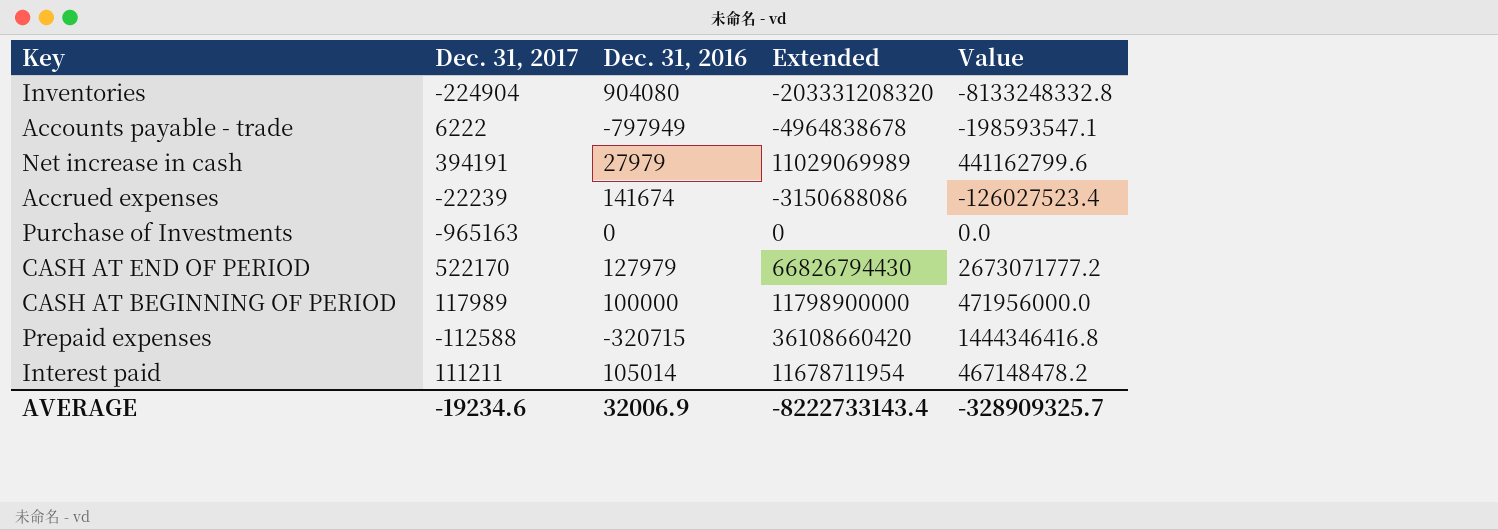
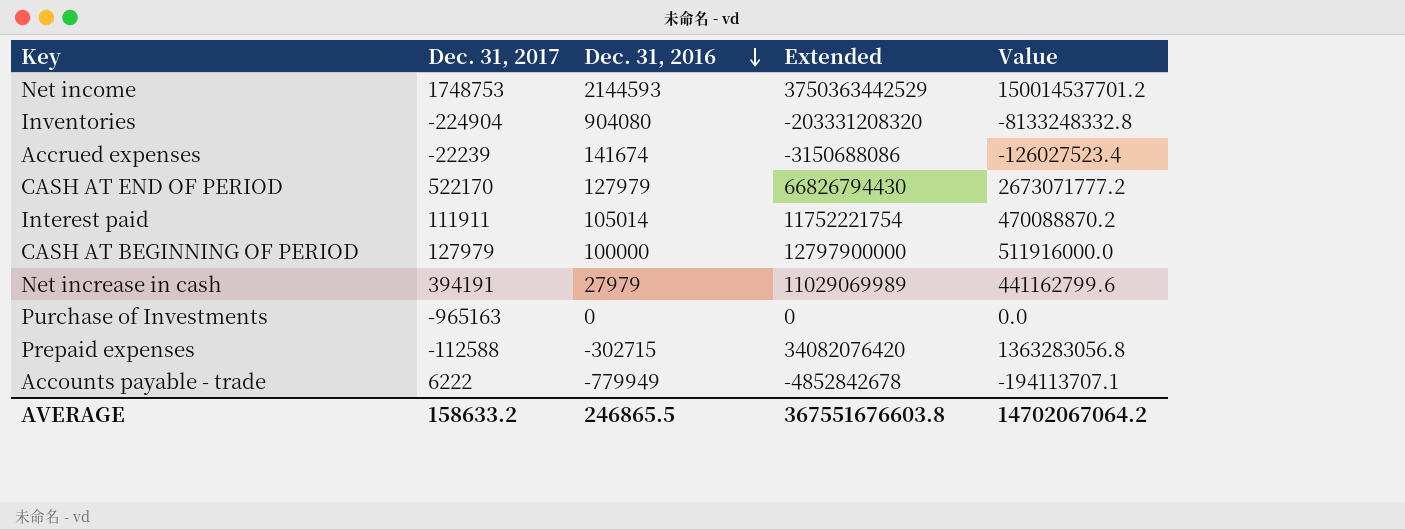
row order: none -> Dec. 31, 2016 descending
row Net income: none -> 1748753 | 2144593 | 3750363442529 | 150014537701.2
Interest paid | Dec. 31, 2017: 111211 -> 111911
Interest paid | Extended: 11678711954 -> 11752221754
Interest paid | Value: 467148478.2 -> 470088870.2
CASH AT BEGINNING OF PERIOD | Dec. 31, 2017: 117989 -> 127979
CASH AT BEGINNING OF PERIOD | Extended: 11798900000 -> 12797900000
CASH AT BEGINNING OF PERIOD | Value: 471956000.0 -> 511916000.0
Prepaid expenses | Dec. 31, 2016: -320715 -> -302715
Prepaid expenses | Extended: 36108660420 -> 34082076420
Prepaid expenses | Value: 1444346416.8 -> 1363283056.8
Accounts payable - trade | Dec. 31, 2016: -797949 -> -779949
Accounts payable - trade | Extended: -4964838678 -> -4852842678
Accounts payable - trade | Value: -198593547.1 -> -194113707.1
AVERAGE | Dec. 31, 2017: -19234.6 -> 158633.2
AVERAGE | Dec. 31, 2016: 32006.9 -> 246865.5
AVERAGE | Extended: -8222733143.4 -> 367551676603.8
AVERAGE | Value: -328909325.7 -> 14702067064.2

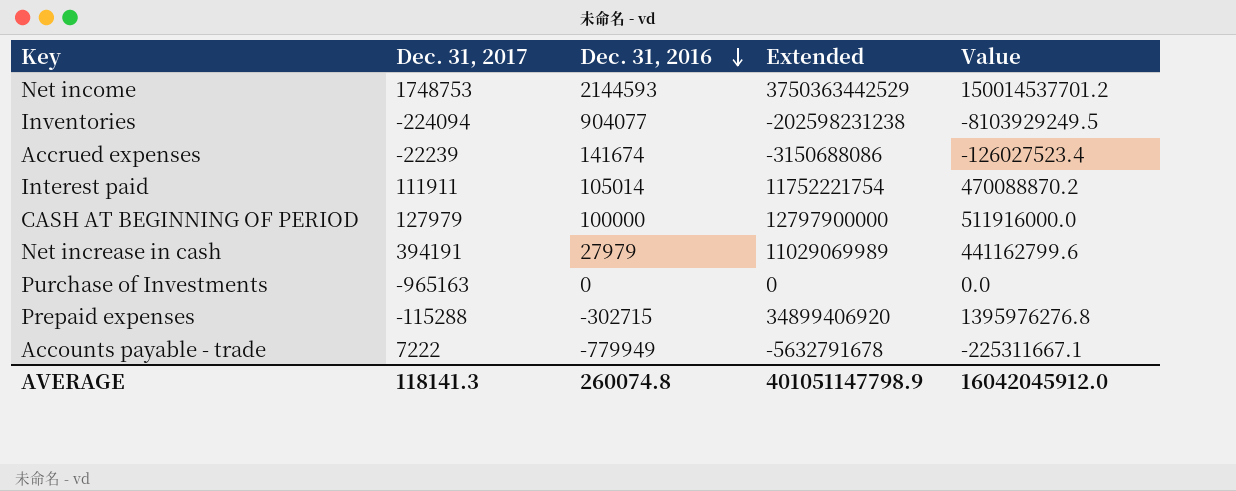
row CASH AT END OF PERIOD: 522170 | 127979 | 66826794430 | 2673071777.2 -> none
Inventories | Dec. 31, 2017: -224904 -> -224094
Inventories | Dec. 31, 2016: 904080 -> 904077
Inventories | Extended: -203331208320 -> -202598231238
Inventories | Value: -8133248332.8 -> -8103929249.5
Prepaid expenses | Dec. 31, 2017: -112588 -> -115288
Prepaid expenses | Extended: 34082076420 -> 34899406920
Prepaid expenses | Value: 1363283056.8 -> 1395976276.8
Accounts payable - trade | Dec. 31, 2017: 6222 -> 7222
Accounts payable - trade | Extended: -4852842678 -> -5632791678
Accounts payable - trade | Value: -194113707.1 -> -225311667.1
AVERAGE | Dec. 31, 2017: 158633.2 -> 118141.3
AVERAGE | Dec. 31, 2016: 246865.5 -> 260074.8
AVERAGE | Extended: 367551676603.8 -> 401051147798.9
AVERAGE | Value: 14702067064.2 -> 16042045912.0

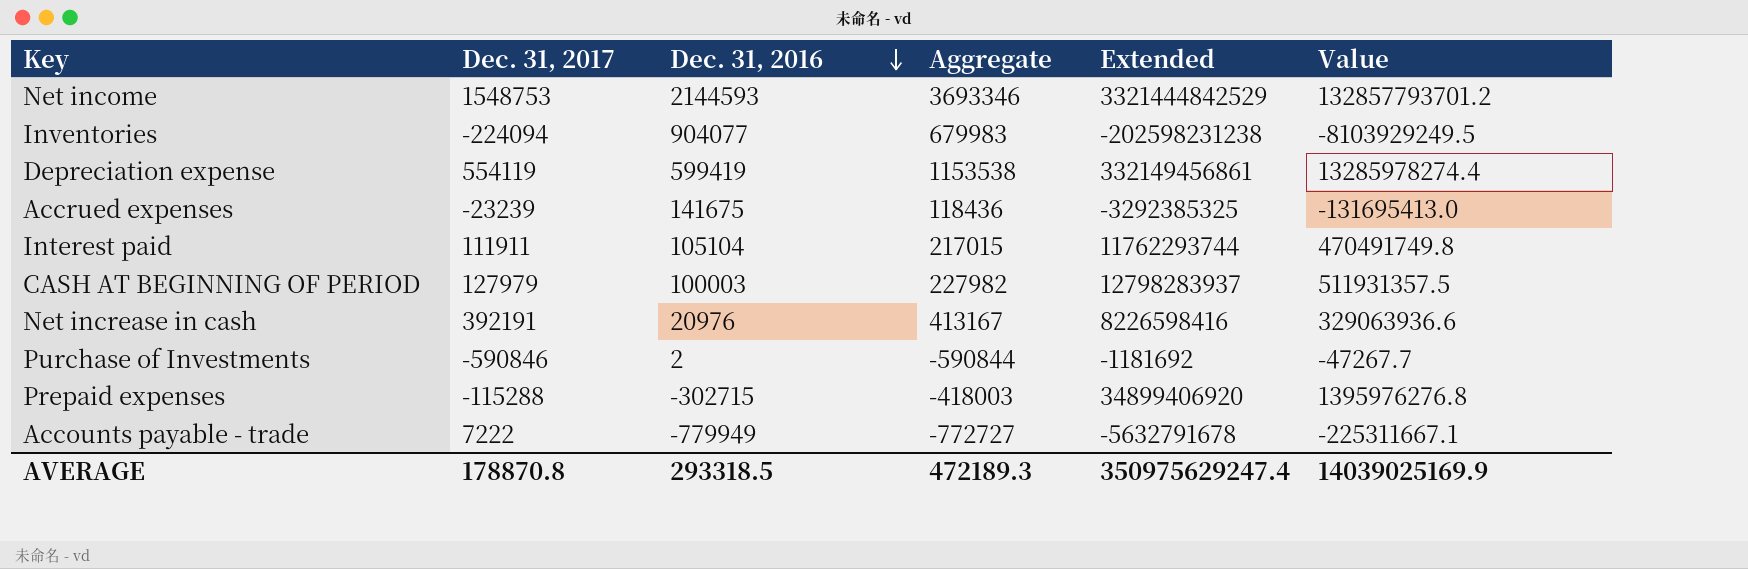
column Aggregate | formula: none -> [Dec. 31, 2017] + [Dec. 31, 2016]
Net income | Dec. 31, 2017: 1748753 -> 1548753
Net income | Extended: 3750363442529 -> 3321444842529
Net income | Value: 150014537701.2 -> 132857793701.2
row Depreciation expense: none -> 554119 | 599419 | 1153538 | 332149456861 | 13285978274.4
Accrued expenses | Dec. 31, 2017: -22239 -> -23239
Accrued expenses | Dec. 31, 2016: 141674 -> 141675
Accrued expenses | Extended: -3150688086 -> -3292385325
Accrued expenses | Value: -126027523.4 -> -131695413.0
Interest paid | Dec. 31, 2016: 105014 -> 105104
Interest paid | Extended: 11752221754 -> 11762293744
Interest paid | Value: 470088870.2 -> 470491749.8
CASH AT BEGINNING OF PERIOD | Dec. 31, 2016: 100000 -> 100003
CASH AT BEGINNING OF PERIOD | Extended: 12797900000 -> 12798283937
CASH AT BEGINNING OF PERIOD | Value: 511916000.0 -> 511931357.5
Net increase in cash | Dec. 31, 2017: 394191 -> 392191
Net increase in cash | Dec. 31, 2016: 27979 -> 20976
Net increase in cash | Extended: 11029069989 -> 8226598416
Net increase in cash | Value: 441162799.6 -> 329063936.6
Purchase of Investments | Dec. 31, 2017: -965163 -> -590846
Purchase of Investments | Dec. 31, 2016: 0 -> 2
Purchase of Investments | Extended: 0 -> -1181692
Purchase of Investments | Value: 0.0 -> -47267.7
AVERAGE | Dec. 31, 2017: 118141.3 -> 178870.8
AVERAGE | Dec. 31, 2016: 260074.8 -> 293318.5
AVERAGE | Extended: 401051147798.9 -> 350975629247.4
AVERAGE | Value: 16042045912.0 -> 14039025169.9

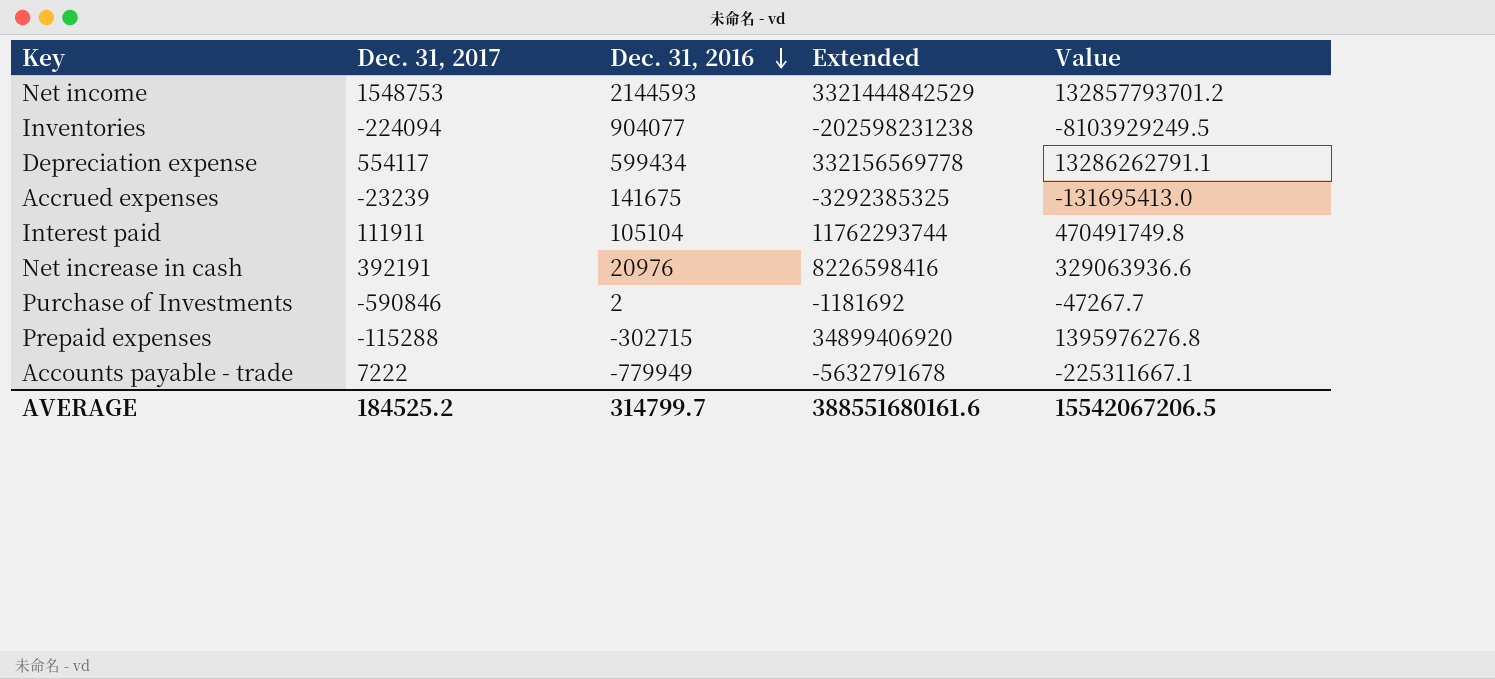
column Aggregate | formula: [Dec. 31, 2017] + [Dec. 31, 2016] -> none
row CASH AT BEGINNING OF PERIOD: 127979 | 100003 | 227982 | 12798283937 | 511931357.5 -> none
Depreciation expense | Dec. 31, 2017: 554119 -> 554117
Depreciation expense | Dec. 31, 2016: 599419 -> 599434
Depreciation expense | Extended: 332149456861 -> 332156569778
Depreciation expense | Value: 13285978274.4 -> 13286262791.1
AVERAGE | Dec. 31, 2017: 178870.8 -> 184525.2
AVERAGE | Dec. 31, 2016: 293318.5 -> 314799.7
AVERAGE | Extended: 350975629247.4 -> 388551680161.6
AVERAGE | Value: 14039025169.9 -> 15542067206.5

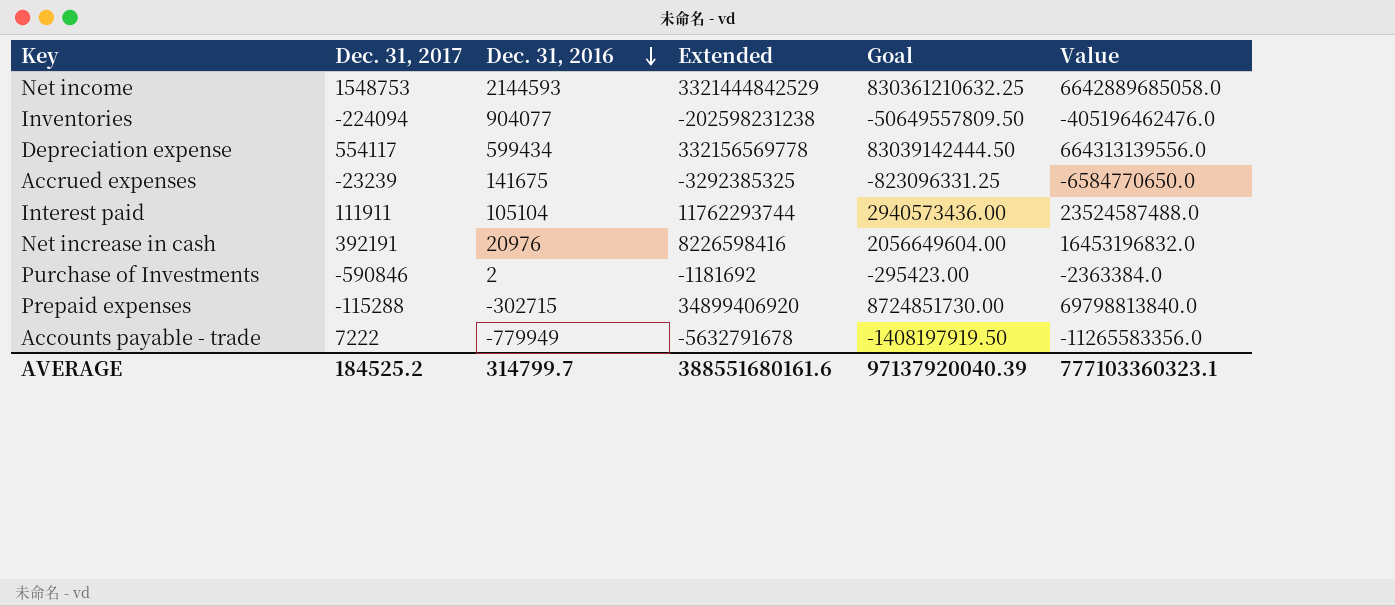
column Goal | formula: none -> [Extended] * 0.25
column Value | formula: [Extended] * 0.04 -> [Extended] * 2
AVERAGE | Value: 15542067206.5 -> 777103360323.1

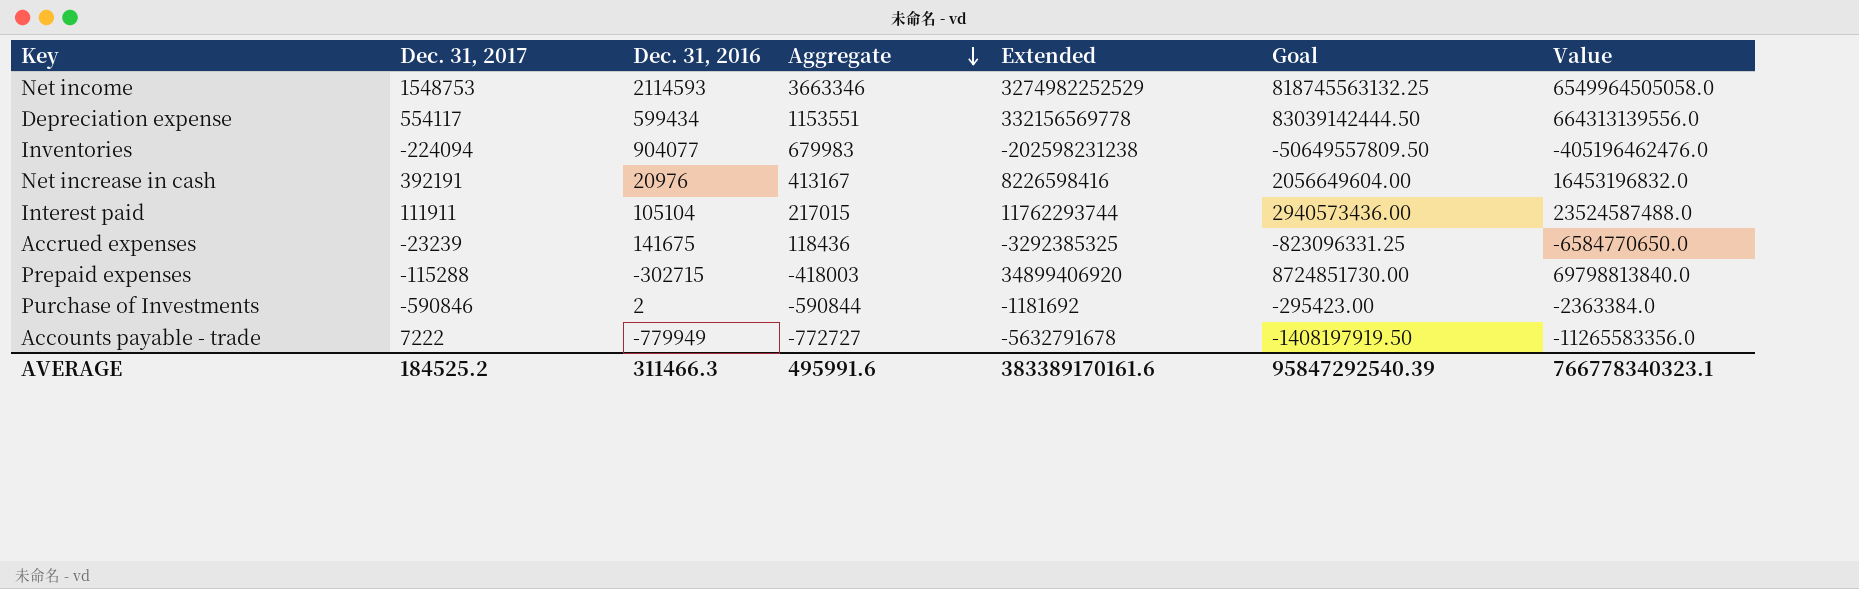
row order: Dec. 31, 2016 descending -> Aggregate descending
column Aggregate | formula: none -> [Dec. 31, 2017] + [Dec. 31, 2016]
Net income | Dec. 31, 2016: 2144593 -> 2114593
Net income | Extended: 3321444842529 -> 3274982252529
Net income | Goal: 830361210632.25 -> 818745563132.25
Net income | Value: 6642889685058.0 -> 6549964505058.0
AVERAGE | Dec. 31, 2016: 314799.7 -> 311466.3
AVERAGE | Extended: 388551680161.6 -> 383389170161.6
AVERAGE | Goal: 97137920040.39 -> 95847292540.39
AVERAGE | Value: 777103360323.1 -> 766778340323.1

